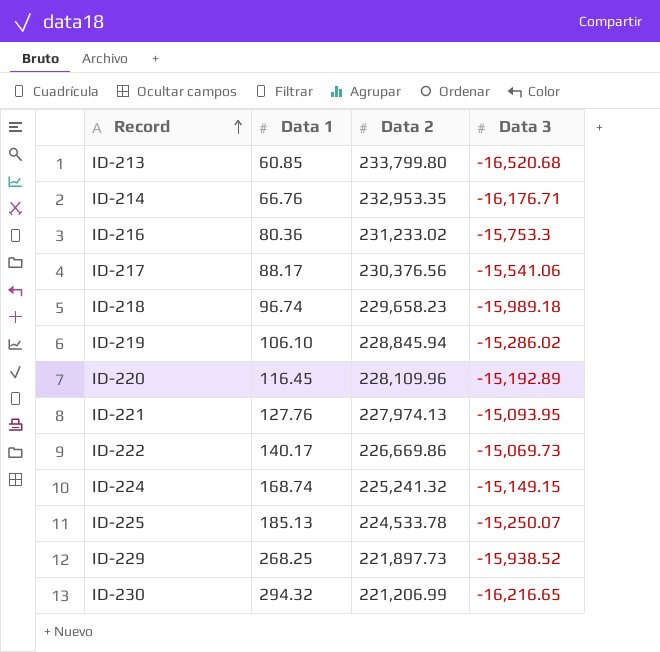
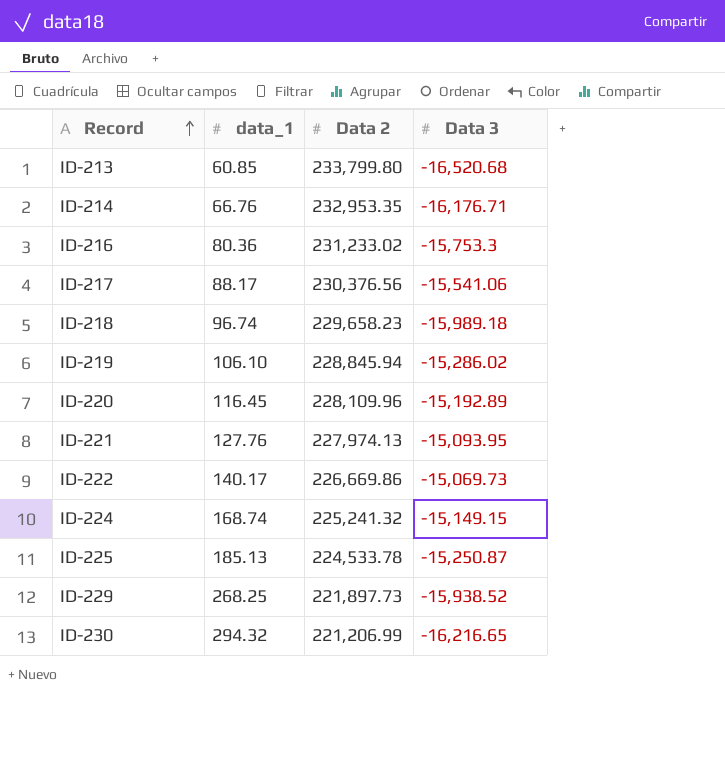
column name: Data 1 -> data_1
ID-225 | Data 3: -15,250.07 -> -15,250.87

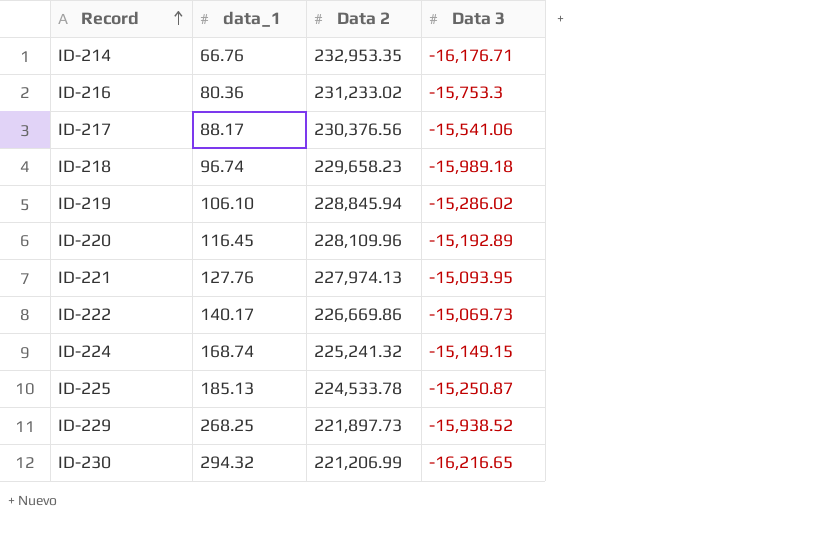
row ID-213: 60.85 | 233,799.80 | -16,520.68 -> none

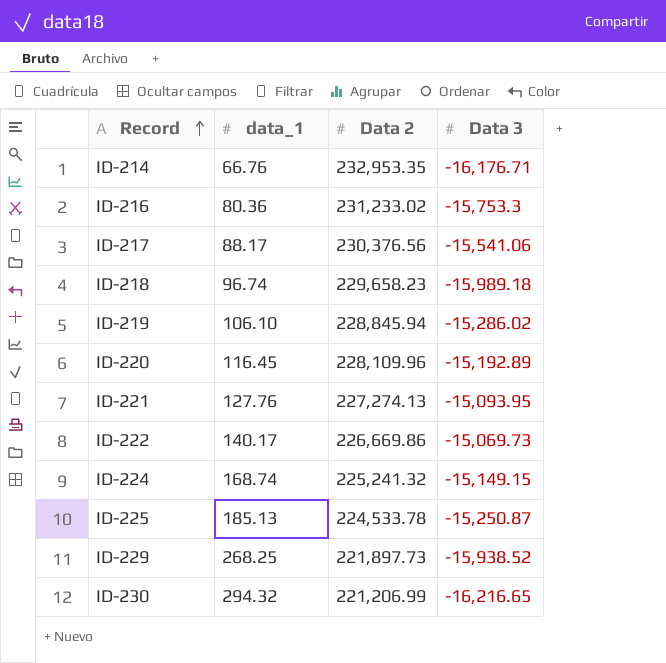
ID-221 | Data 2: 227,974.13 -> 227,274.13

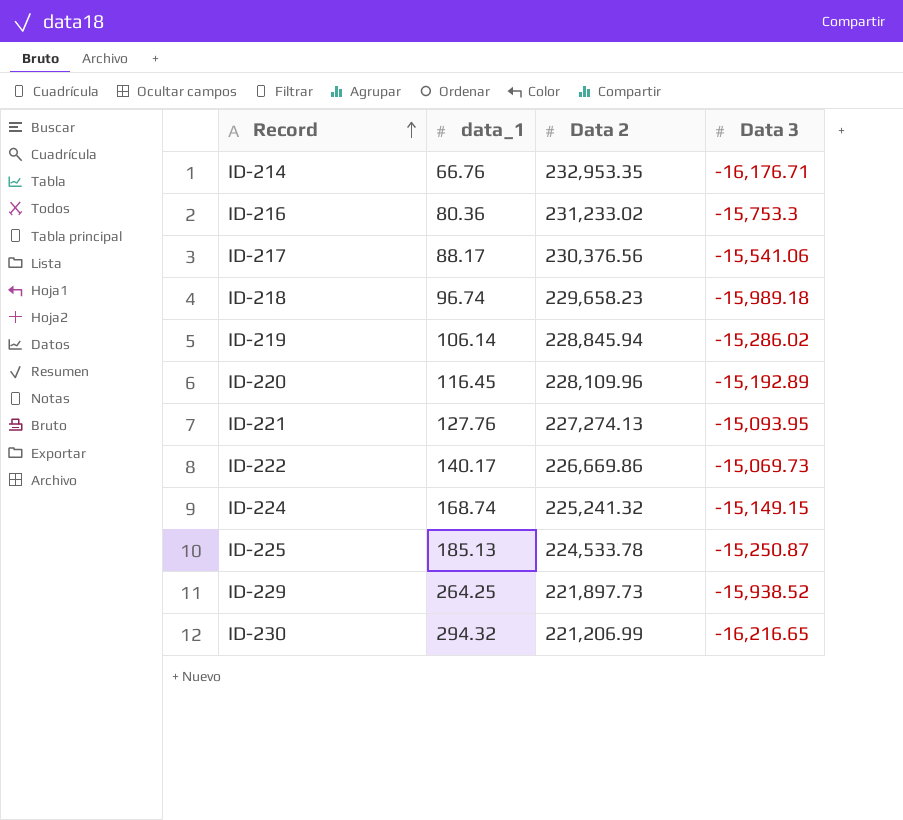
ID-219 | data_1: 106.10 -> 106.14
ID-229 | data_1: 268.25 -> 264.25

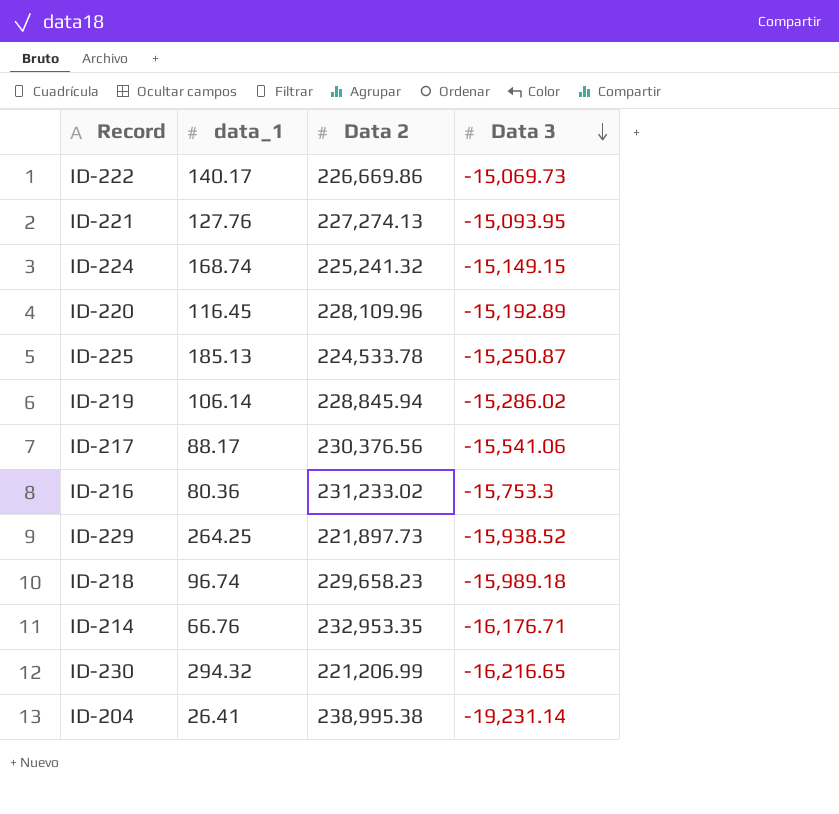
row order: Record ascending -> Data 3 descending
row ID-204: none -> 26.41 | 238,995.38 | -19,231.14

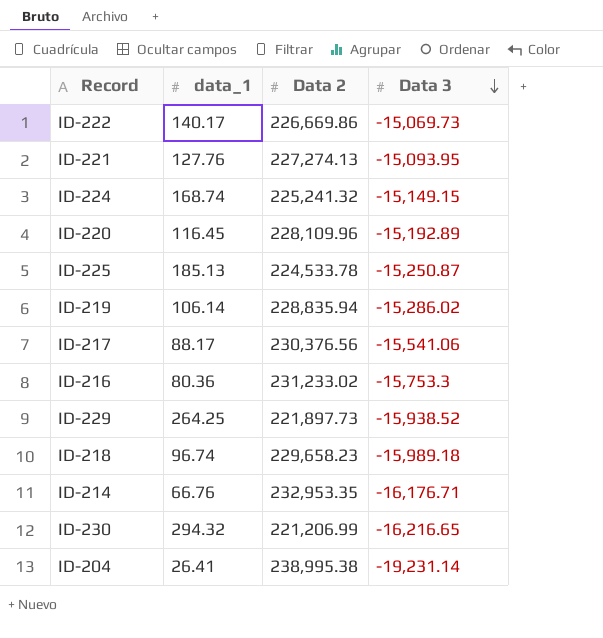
ID-219 | Data 2: 228,845.94 -> 228,835.94

